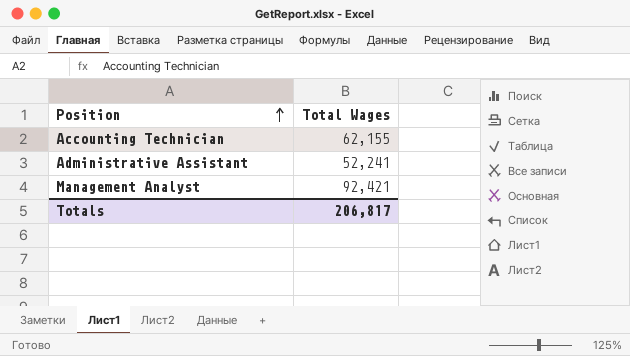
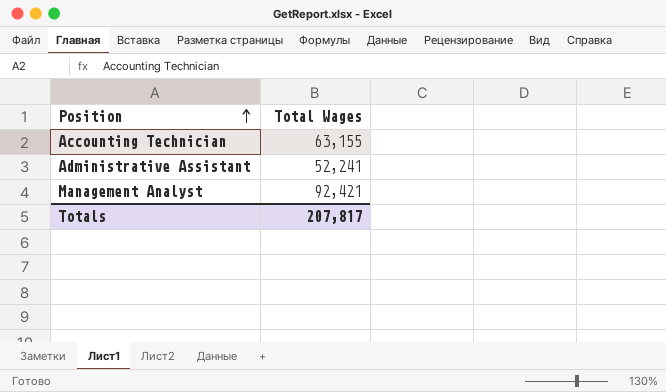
Accounting Technician | Total Wages: 62,155 -> 63,155
Totals | Total Wages: 206,817 -> 207,817

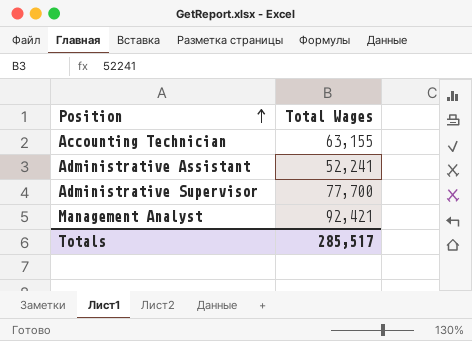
row Administrative Supervisor: none -> 77,700
Totals | Total Wages: 207,817 -> 285,517

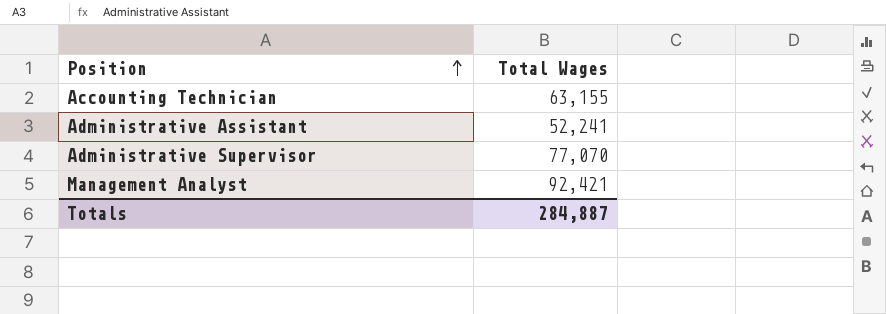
Administrative Supervisor | Total Wages: 77,700 -> 77,070
Totals | Total Wages: 285,517 -> 284,887

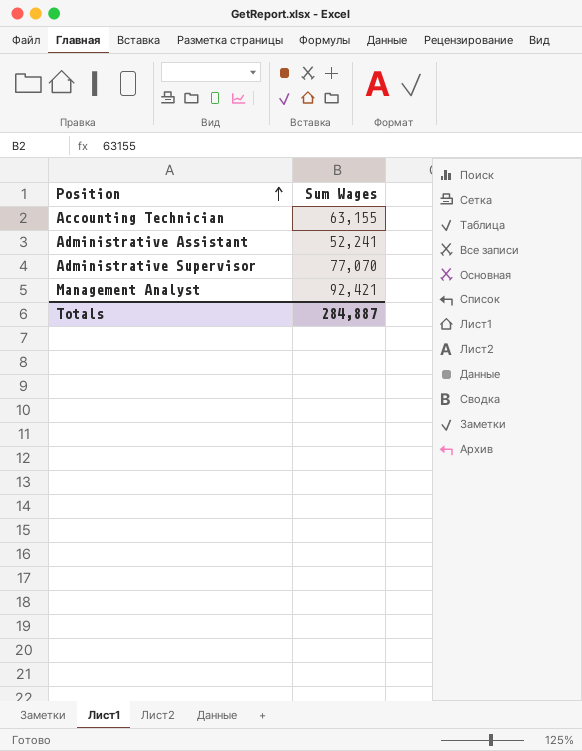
column name: Total Wages -> Sum Wages

